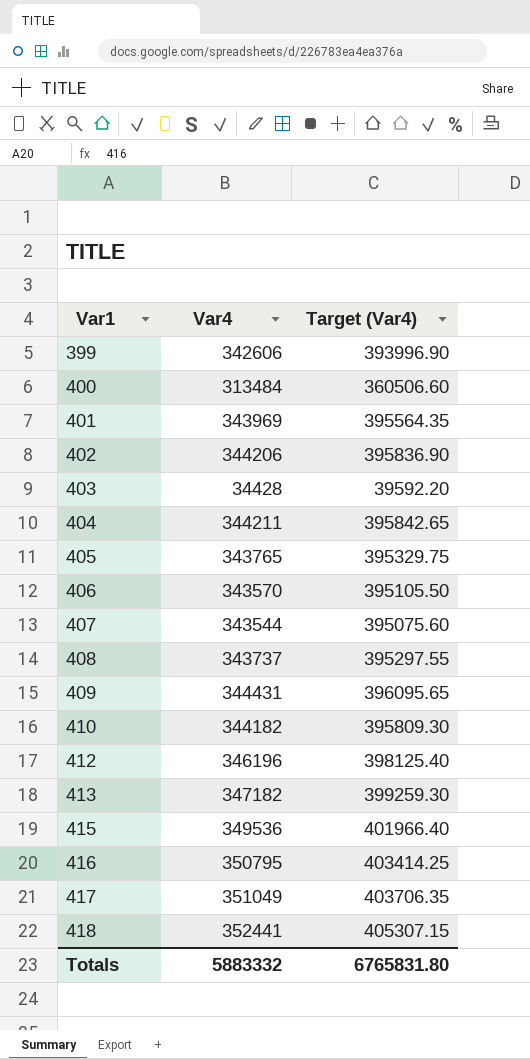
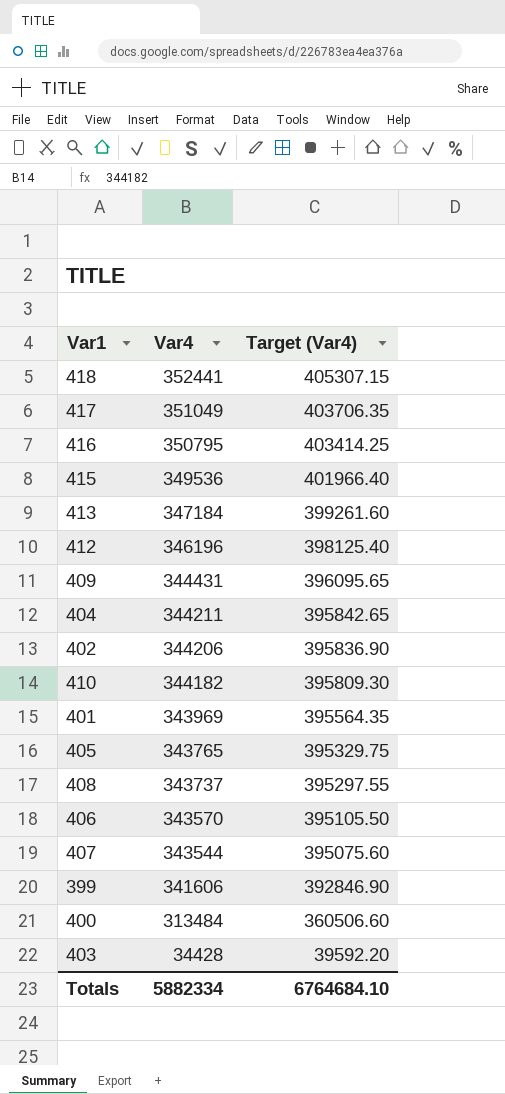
row order: Var1 ascending -> Var4 descending
413 | Var4: 347182 -> 347184
413 | Target (Var4): 399259.30 -> 399261.60
399 | Var4: 342606 -> 341606
399 | Target (Var4): 393996.90 -> 392846.90
Totals | Var4: 5883332 -> 5882334
Totals | Target (Var4): 6765831.80 -> 6764684.10

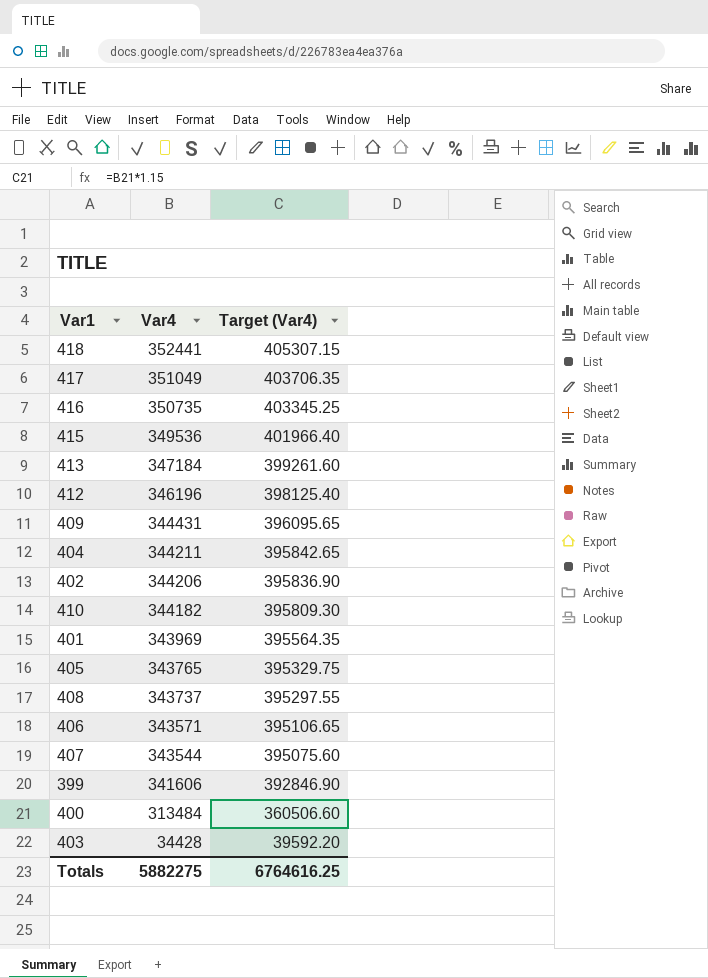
416 | Var4: 350795 -> 350735
416 | Target (Var4): 403414.25 -> 403345.25
406 | Var4: 343570 -> 343571
406 | Target (Var4): 395105.50 -> 395106.65
Totals | Var4: 5882334 -> 5882275
Totals | Target (Var4): 6764684.10 -> 6764616.25

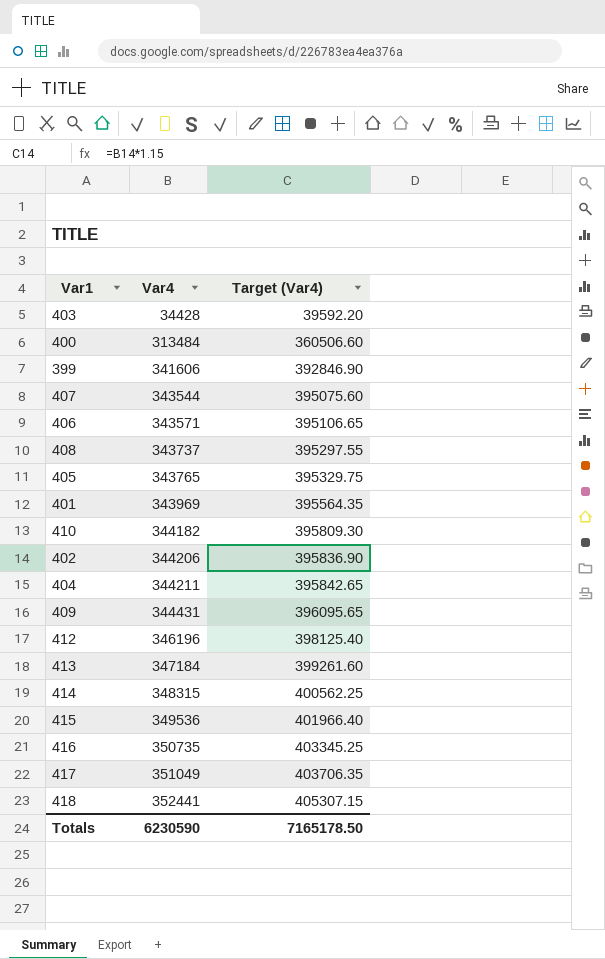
row order: Var4 descending -> Var4 ascending
row 414: none -> 348315 | 400562.25
Totals | Var4: 5882275 -> 6230590
Totals | Target (Var4): 6764616.25 -> 7165178.50

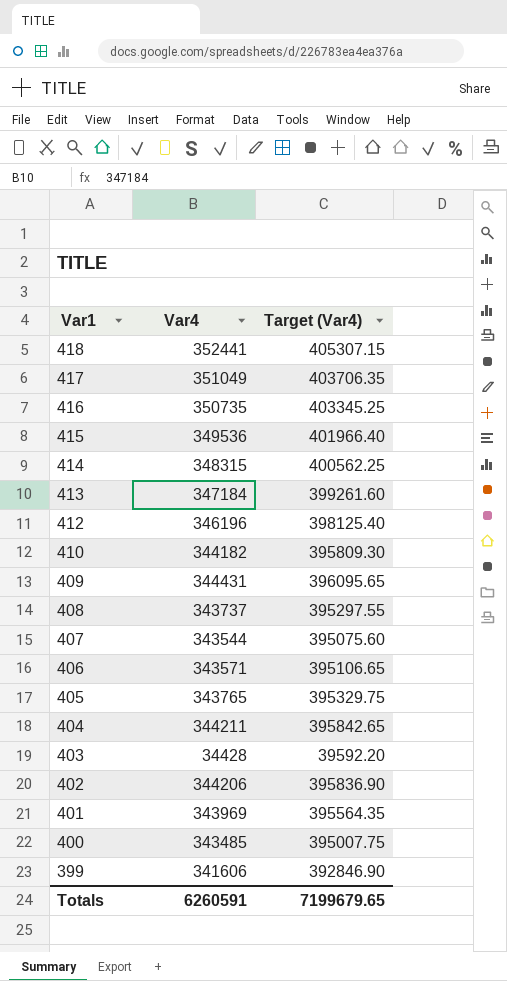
row order: Var4 ascending -> Var1 descending
400 | Var4: 313484 -> 343485
400 | Target (Var4): 360506.60 -> 395007.75
Totals | Var4: 6230590 -> 6260591
Totals | Target (Var4): 7165178.50 -> 7199679.65

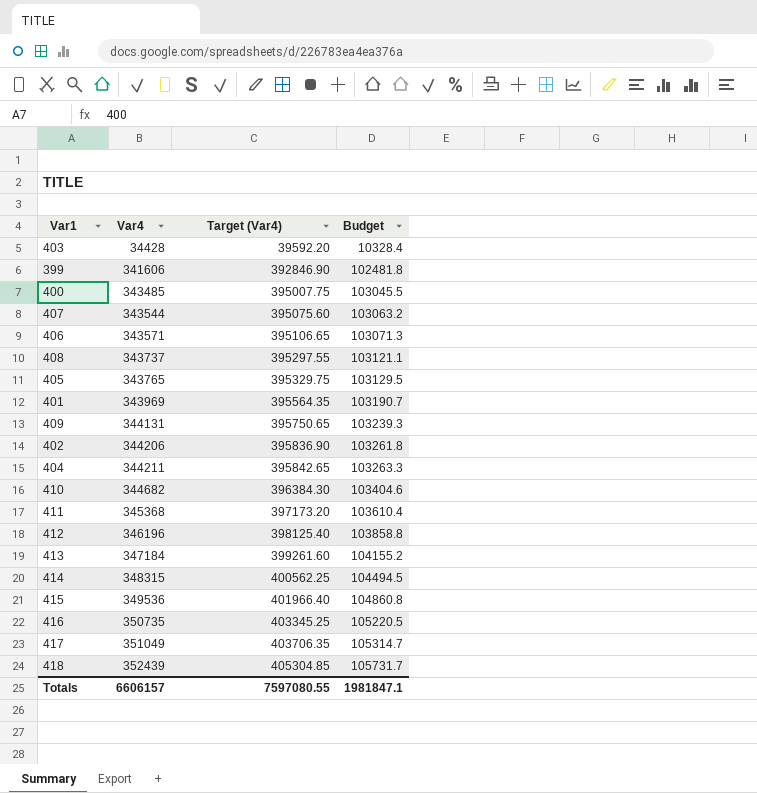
row order: Var1 descending -> Var4 ascending
column Budget | formula: none -> [Var4] * 0.3
409 | Var4: 344431 -> 344131
409 | Target (Var4): 396095.65 -> 395750.65
410 | Var4: 344182 -> 344682
410 | Target (Var4): 395809.30 -> 396384.30
row 411: none -> 345368 | 397173.20 | 103610.4
418 | Var4: 352441 -> 352439
418 | Target (Var4): 405307.15 -> 405304.85
Totals | Var4: 6260591 -> 6606157
Totals | Target (Var4): 7199679.65 -> 7597080.55

